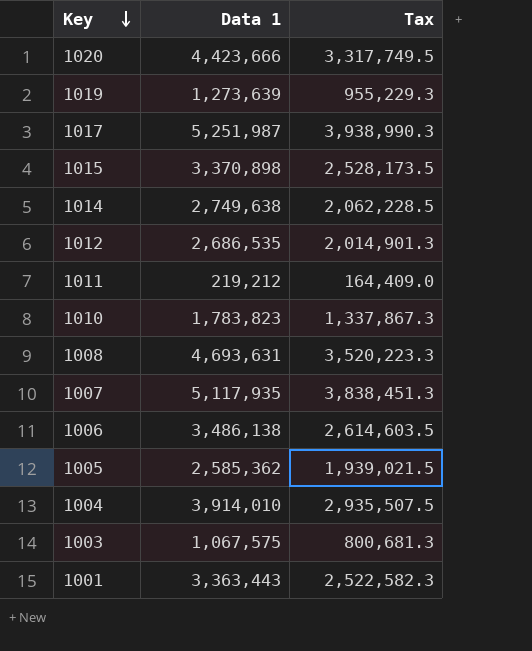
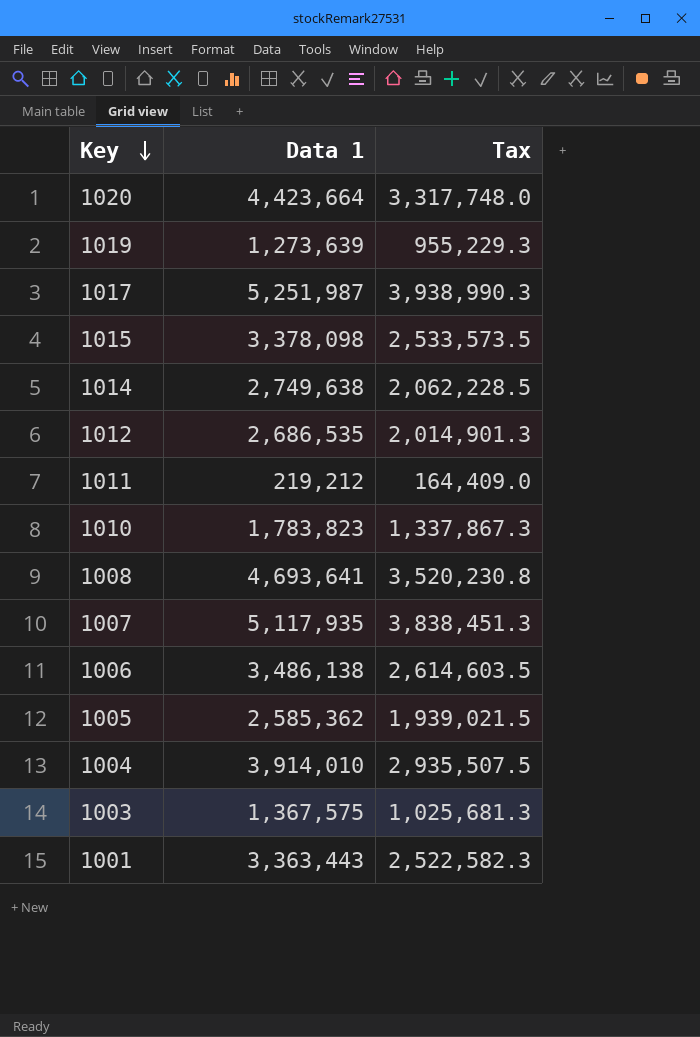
1020 | Data 1: 4,423,666 -> 4,423,664
1020 | Tax: 3,317,749.5 -> 3,317,748.0
1015 | Data 1: 3,370,898 -> 3,378,098
1015 | Tax: 2,528,173.5 -> 2,533,573.5
1008 | Data 1: 4,693,631 -> 4,693,641
1008 | Tax: 3,520,223.3 -> 3,520,230.8
1003 | Data 1: 1,067,575 -> 1,367,575
1003 | Tax: 800,681.3 -> 1,025,681.3

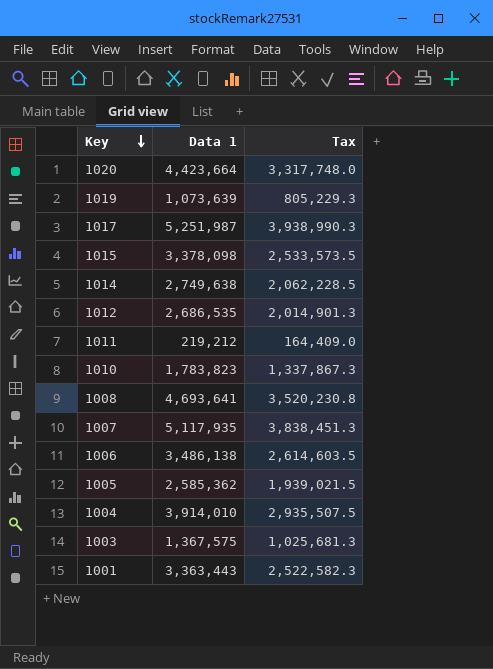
1019 | Data 1: 1,273,639 -> 1,073,639
1019 | Tax: 955,229.3 -> 805,229.3

